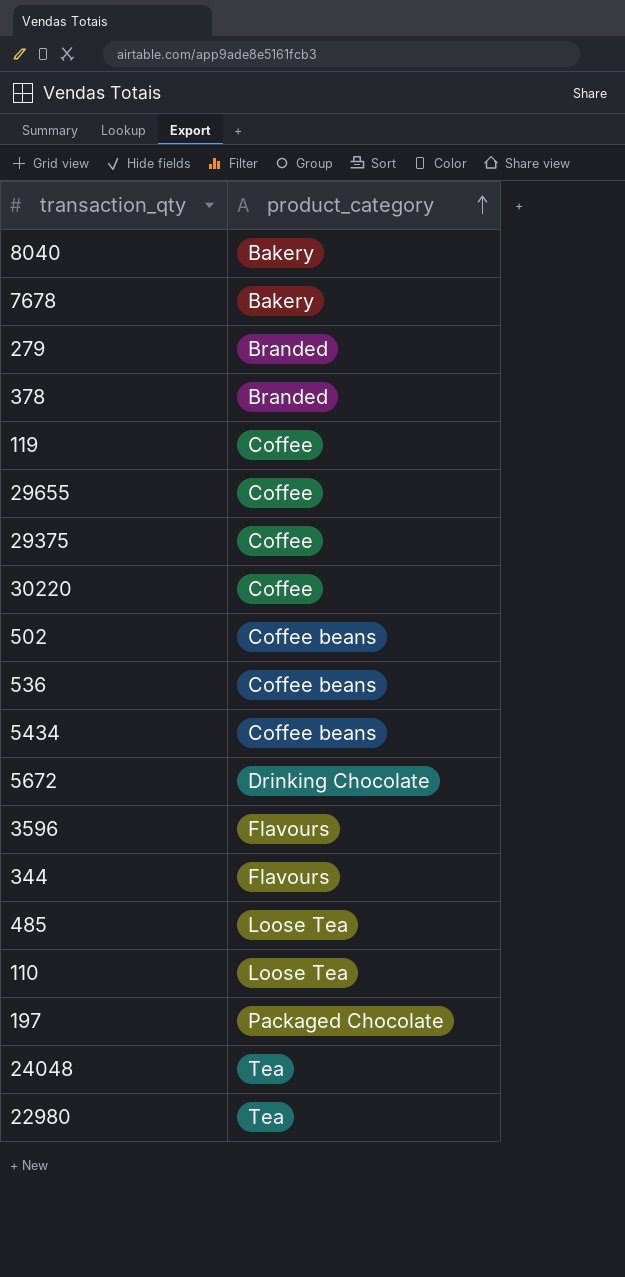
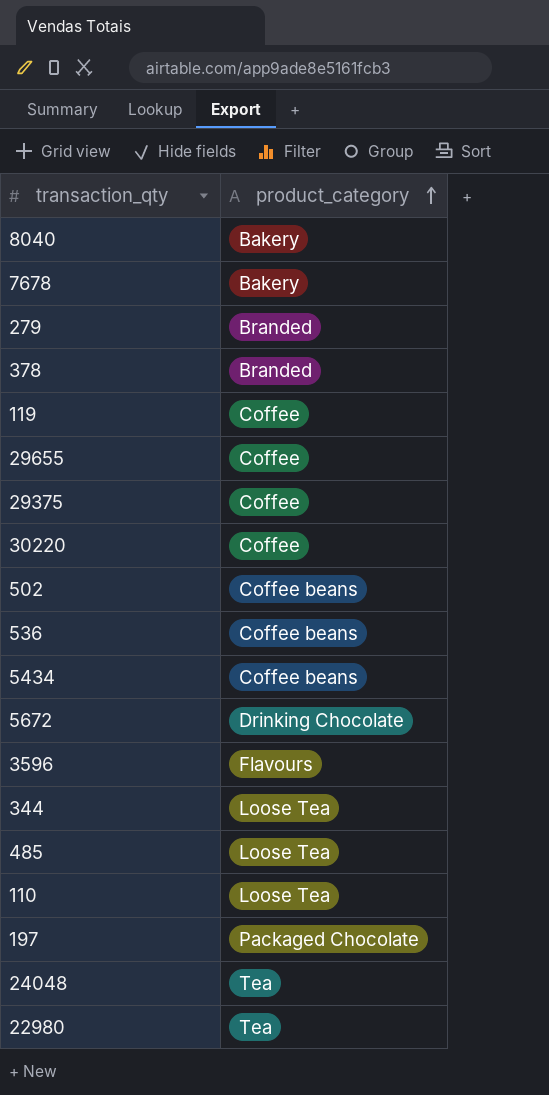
344 | product_category: Flavours -> Loose Tea

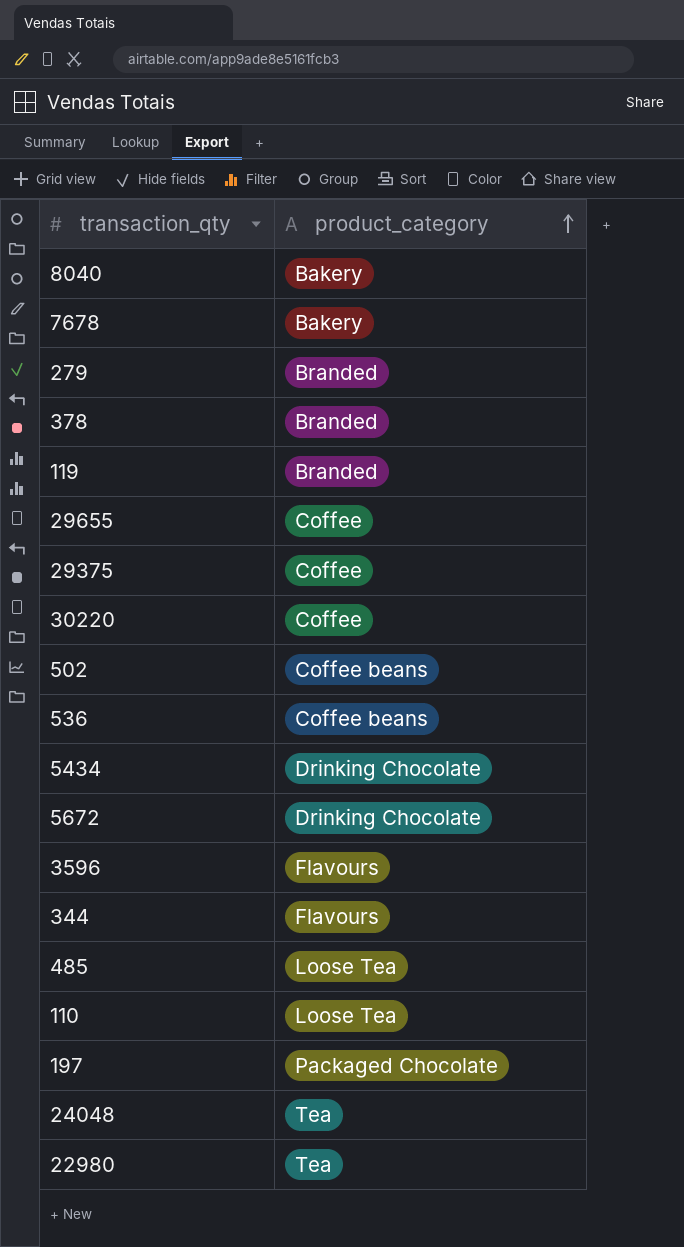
119 | product_category: Coffee -> Branded
5434 | product_category: Coffee beans -> Drinking Chocolate
344 | product_category: Loose Tea -> Flavours

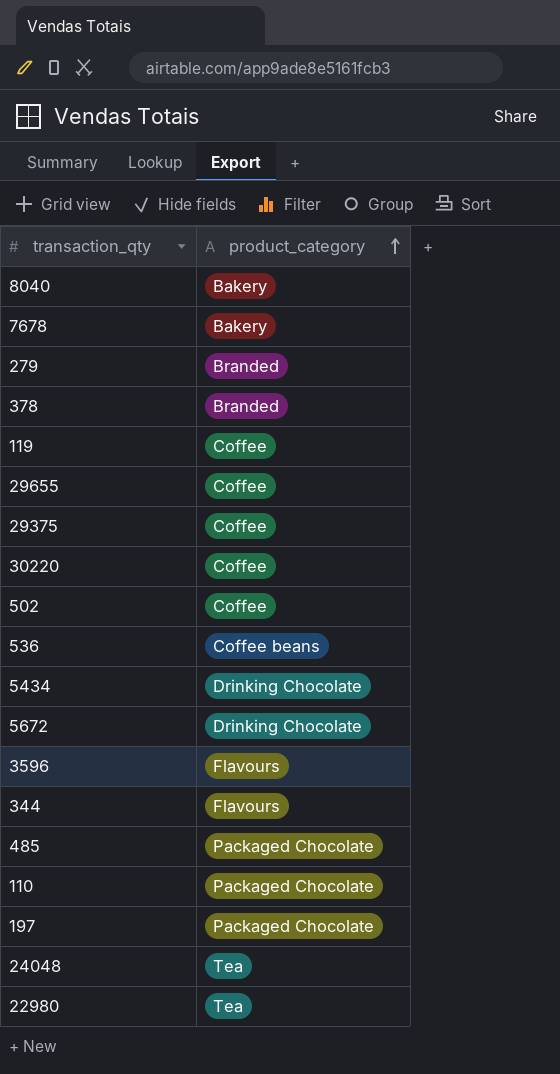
119 | product_category: Branded -> Coffee
502 | product_category: Coffee beans -> Coffee
485 | product_category: Loose Tea -> Packaged Chocolate
110 | product_category: Loose Tea -> Packaged Chocolate

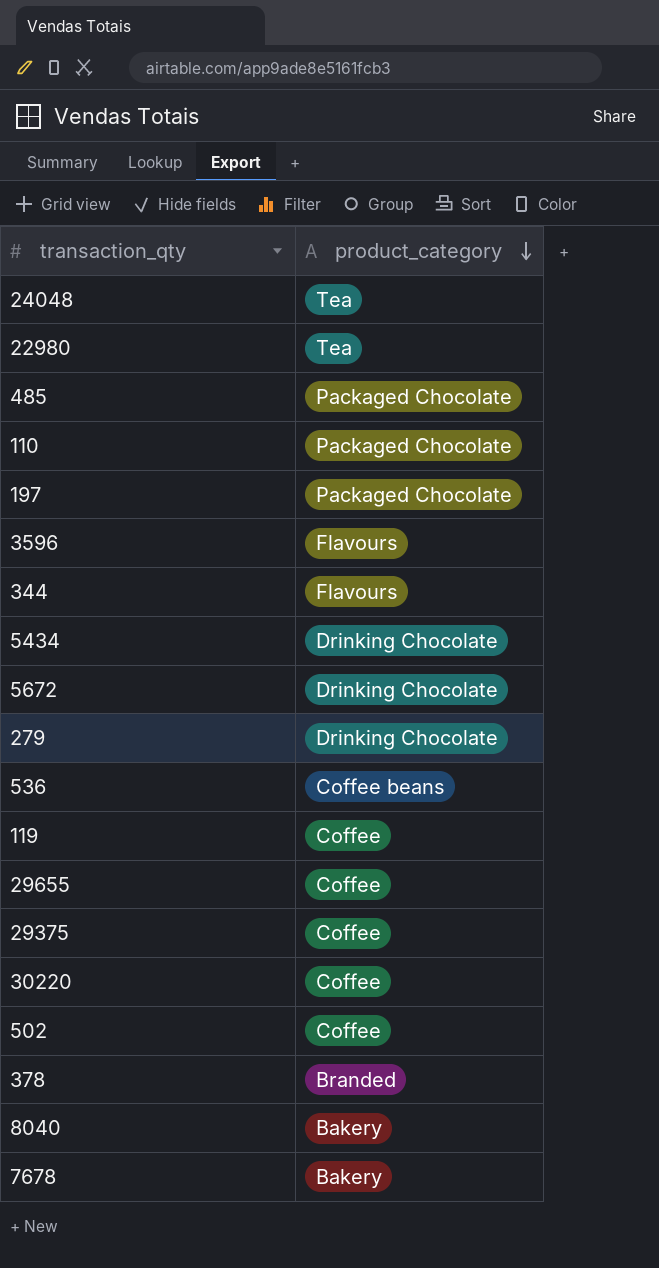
row order: product_category ascending -> product_category descending
279 | product_category: Branded -> Drinking Chocolate

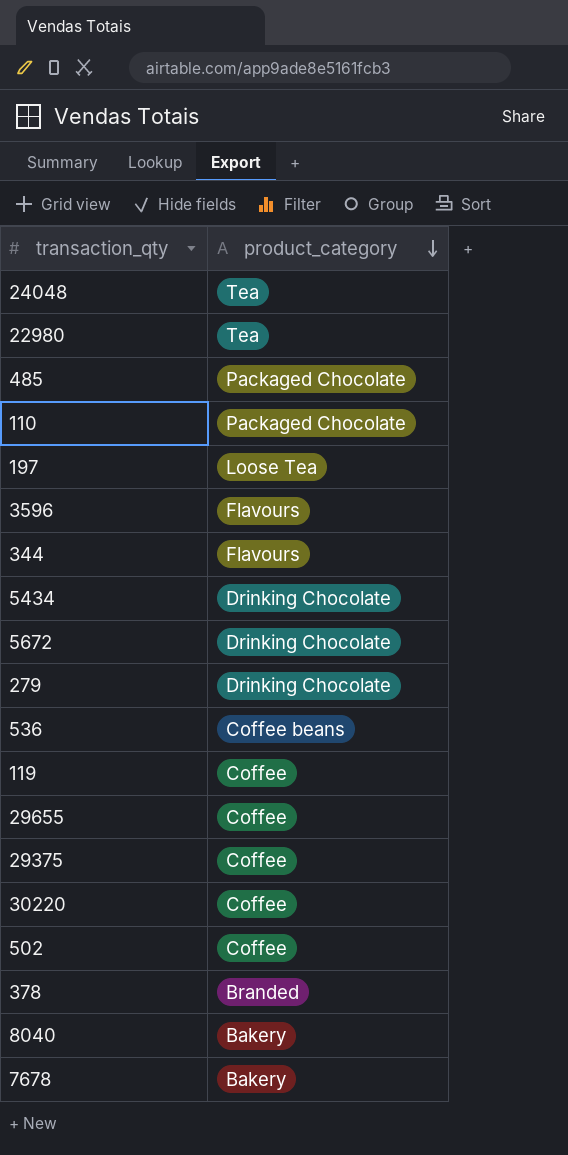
197 | product_category: Packaged Chocolate -> Loose Tea

